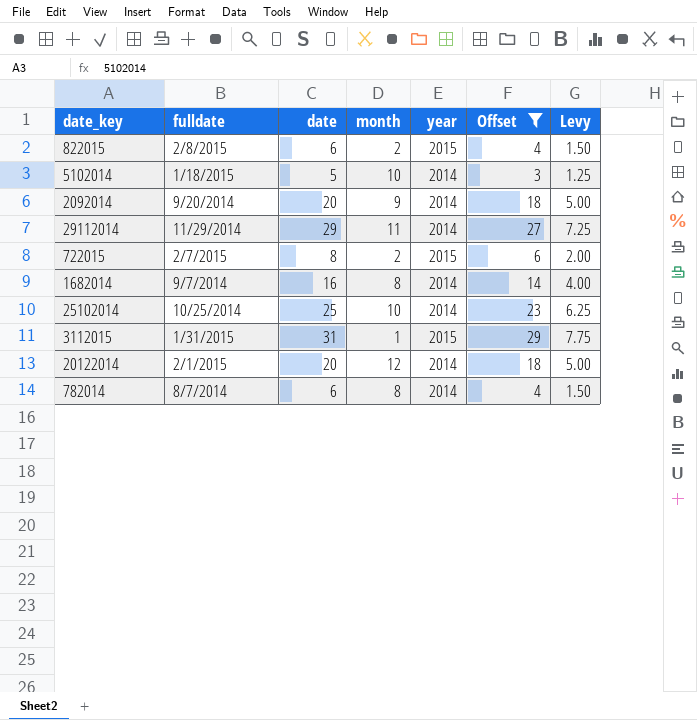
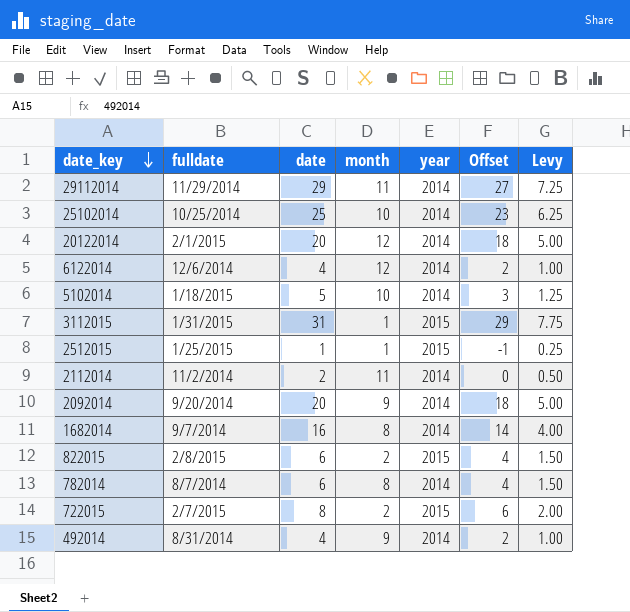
filter: Offset >= 3 -> none
row order: none -> date_key descending

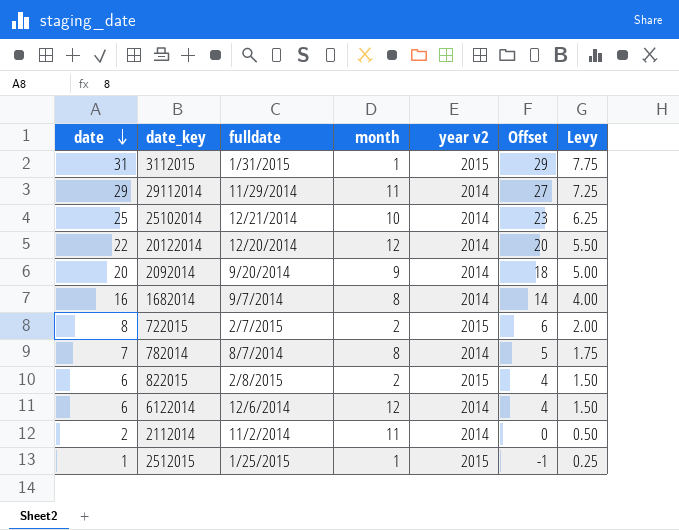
row order: date_key descending -> date descending
column date | position: 3 -> 1
column name: year -> year v2
row 5102014: 1/18/2015 | 5 | 10 | 2014 | 3 | 1.25 -> none
row 492014: 8/31/2014 | 4 | 9 | 2014 | 2 | 1.00 -> none
25102014 | fulldate: 10/25/2014 -> 12/21/2014
20122014 | date: 20 -> 22
20122014 | fulldate: 2/1/2015 -> 12/20/2014
20122014 | Offset: 18 -> 20
20122014 | Levy: 5.00 -> 5.50
782014 | date: 6 -> 7
782014 | Offset: 4 -> 5
782014 | Levy: 1.50 -> 1.75
6122014 | date: 4 -> 6
6122014 | Offset: 2 -> 4
6122014 | Levy: 1.00 -> 1.50

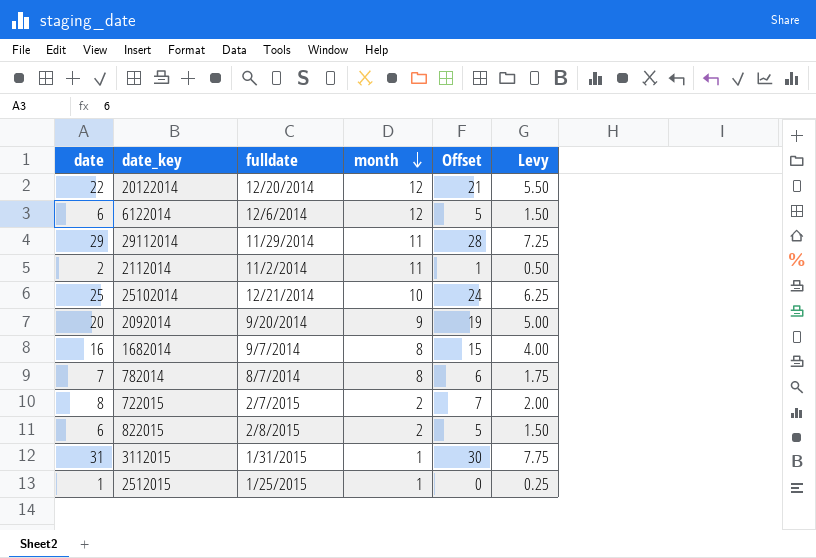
row order: date descending -> month descending
column year v2 | position: 5 -> none
column Offset | formula: [date] - 2 -> [date] - 1

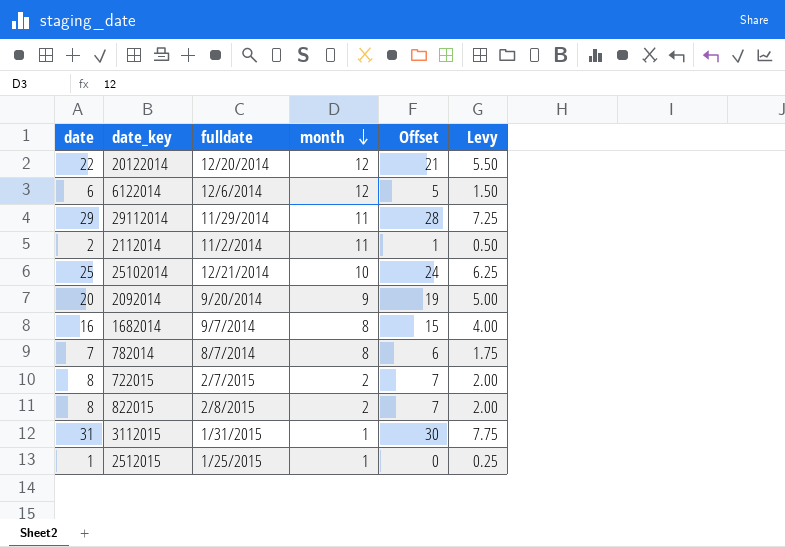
822015 | date: 6 -> 8
822015 | Offset: 5 -> 7
822015 | Levy: 1.50 -> 2.00

